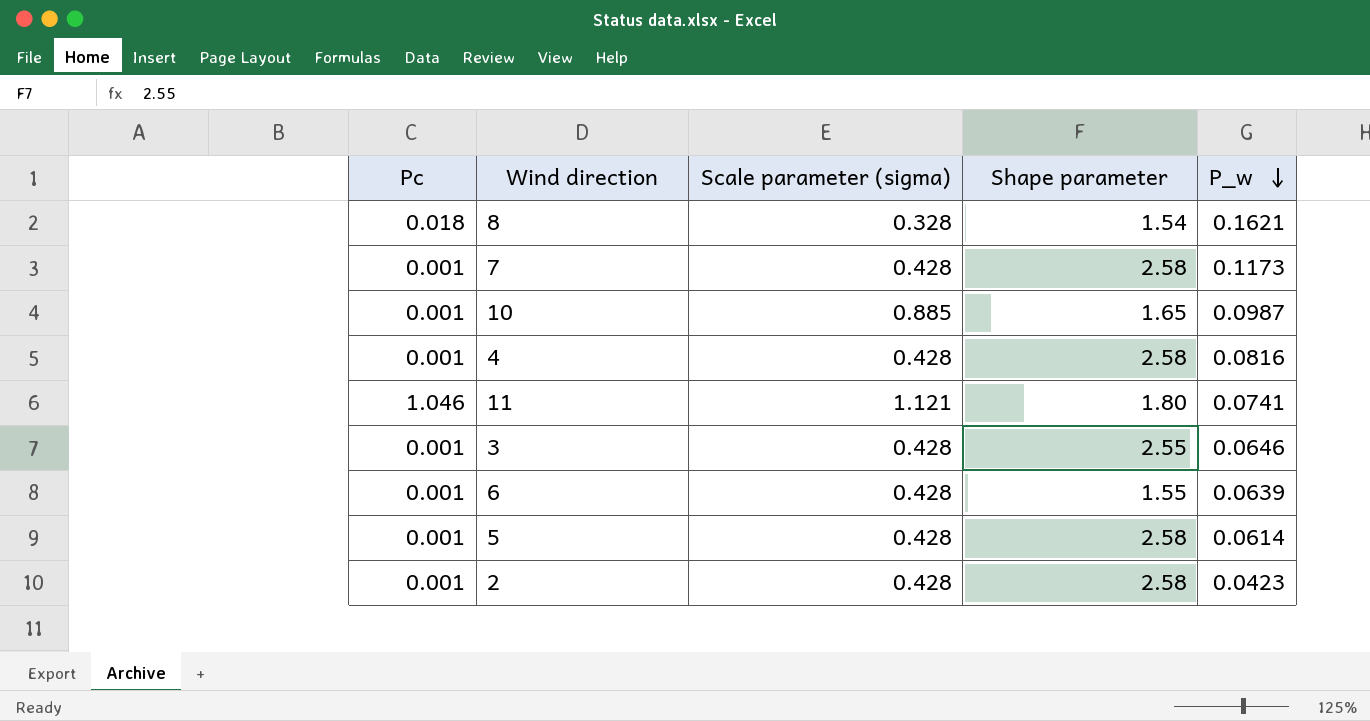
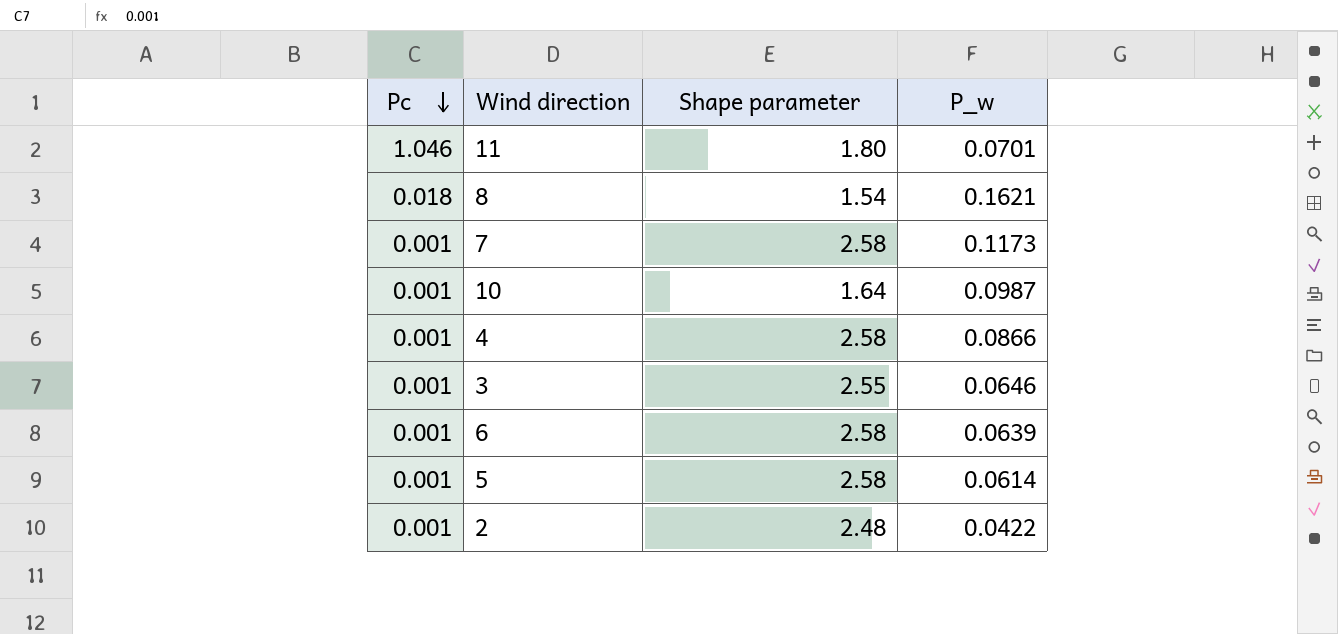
row order: P_w descending -> Pc descending
column Scale parameter (sigma) | position: 3 -> none
11 | P_w: 0.0741 -> 0.0701
10 | Shape parameter: 1.65 -> 1.64
4 | P_w: 0.0816 -> 0.0866
6 | Shape parameter: 1.55 -> 2.58
2 | Shape parameter: 2.58 -> 2.48
2 | P_w: 0.0423 -> 0.0422

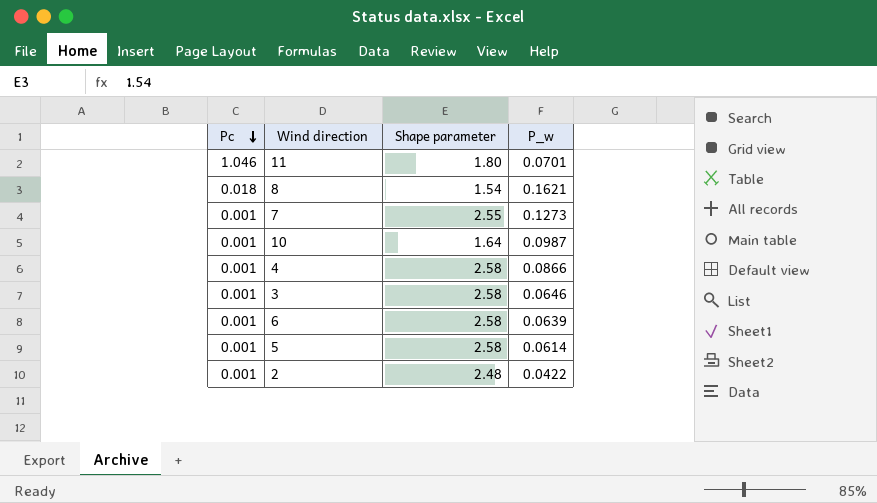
7 | Shape parameter: 2.58 -> 2.55
7 | P_w: 0.1173 -> 0.1273
3 | Shape parameter: 2.55 -> 2.58

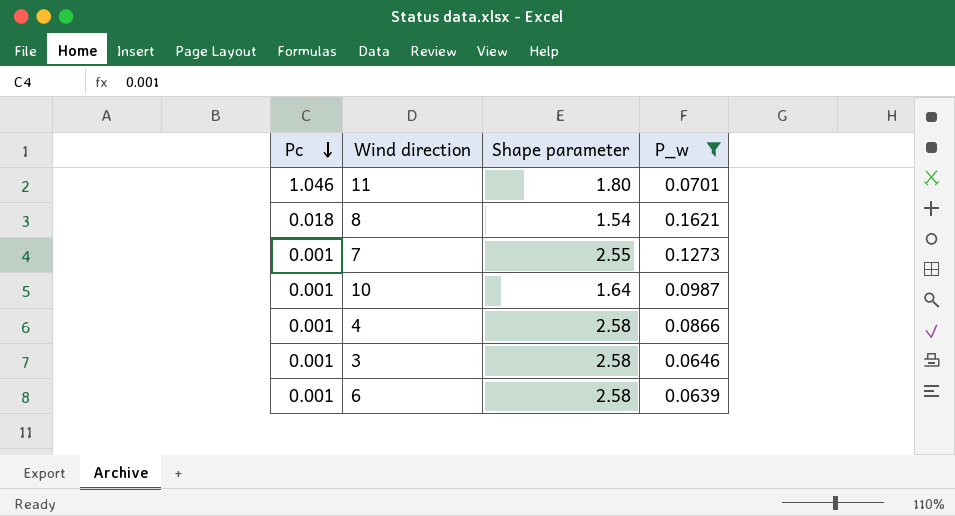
filter: none -> P_w >= 0.0639

